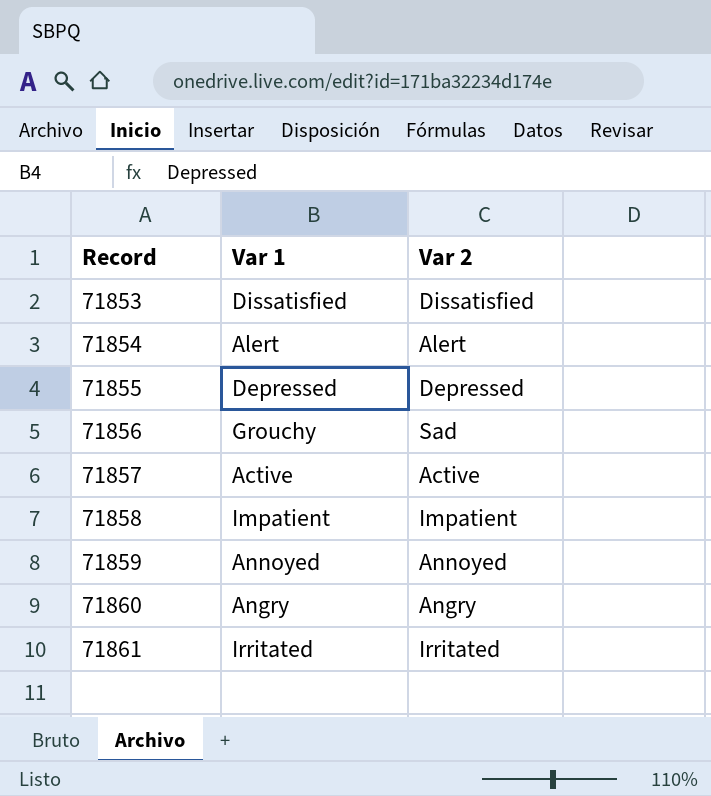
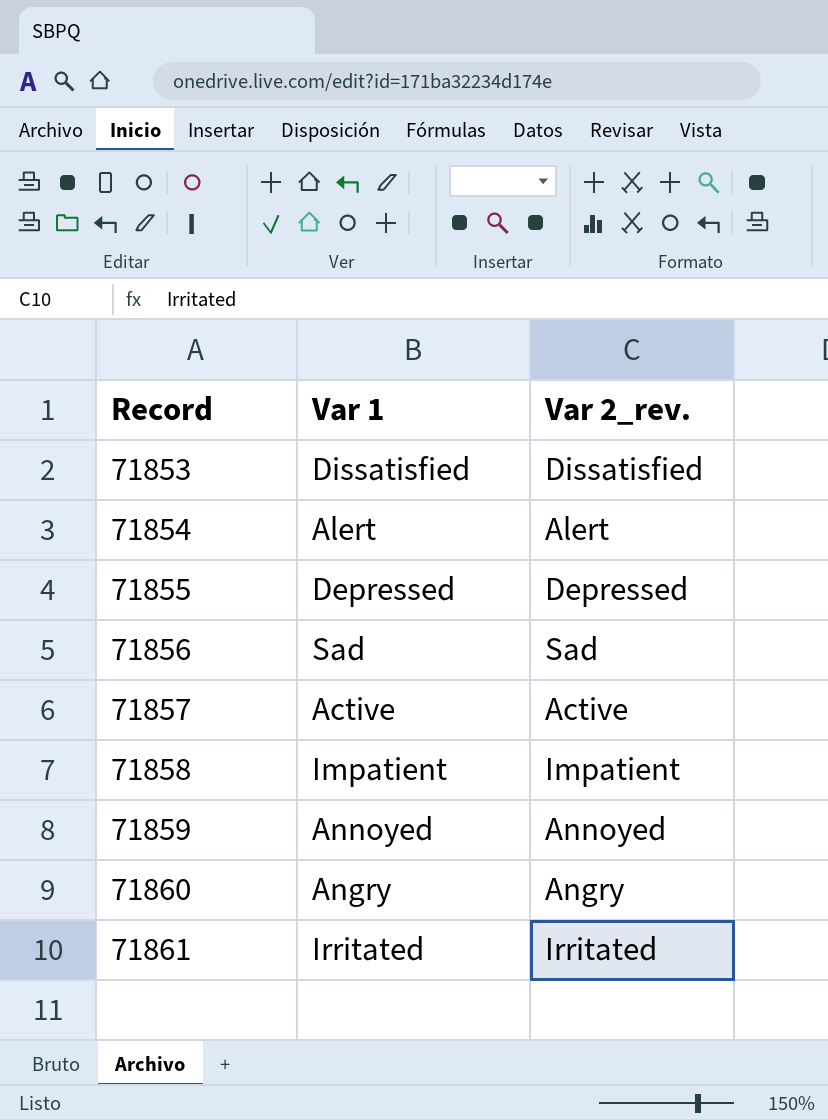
column name: Var 2 -> Var 2_rev.
71856 | Var 1: Grouchy -> Sad

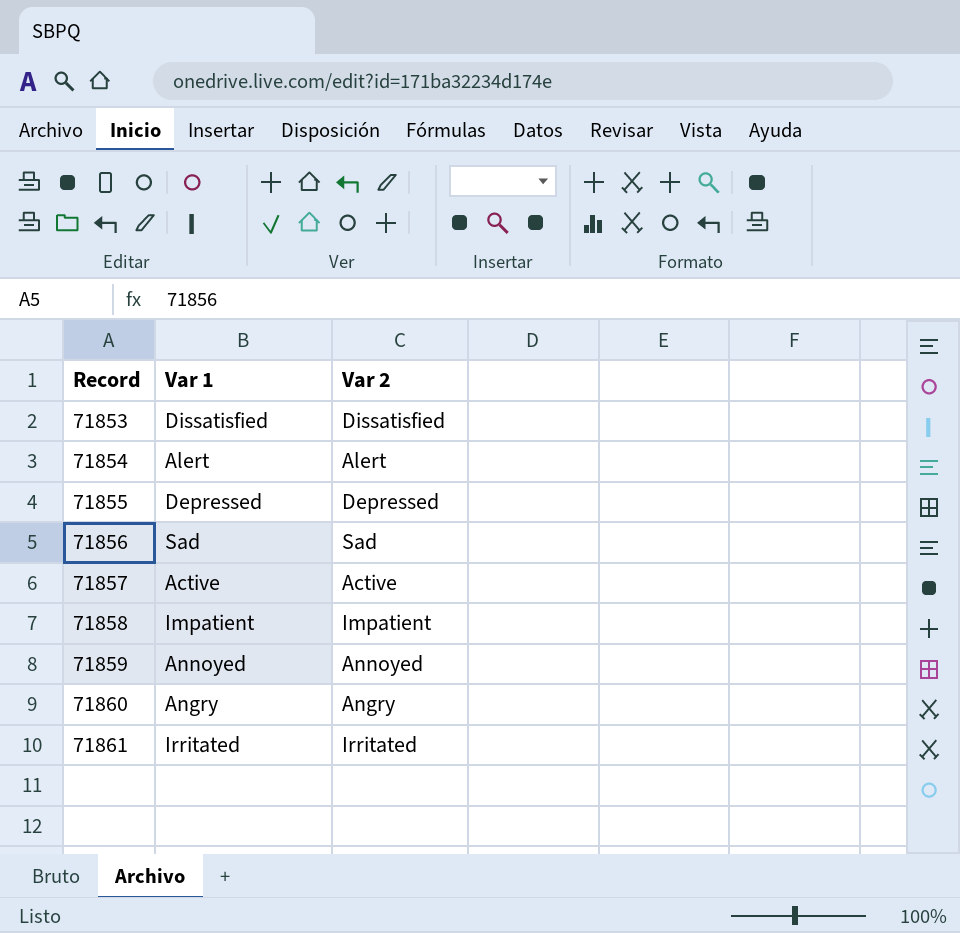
column name: Var 2_rev. -> Var 2

